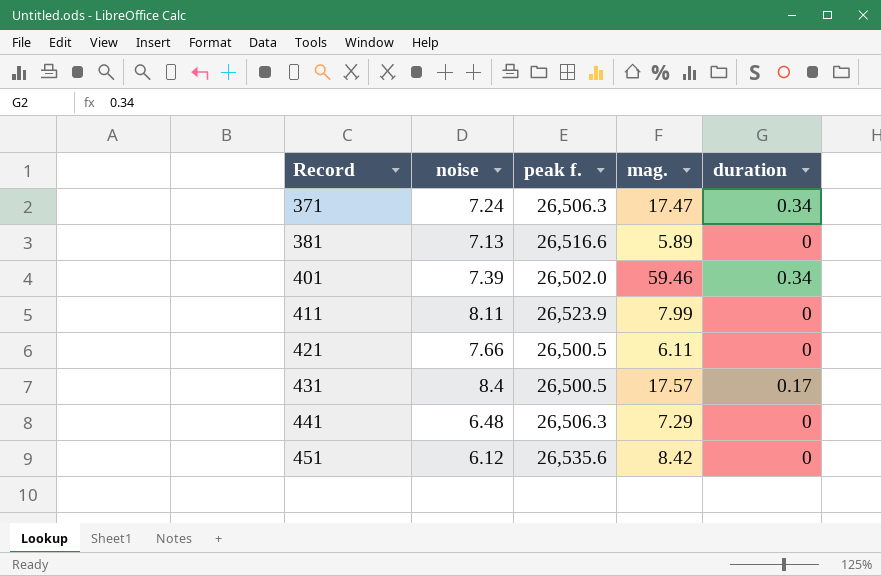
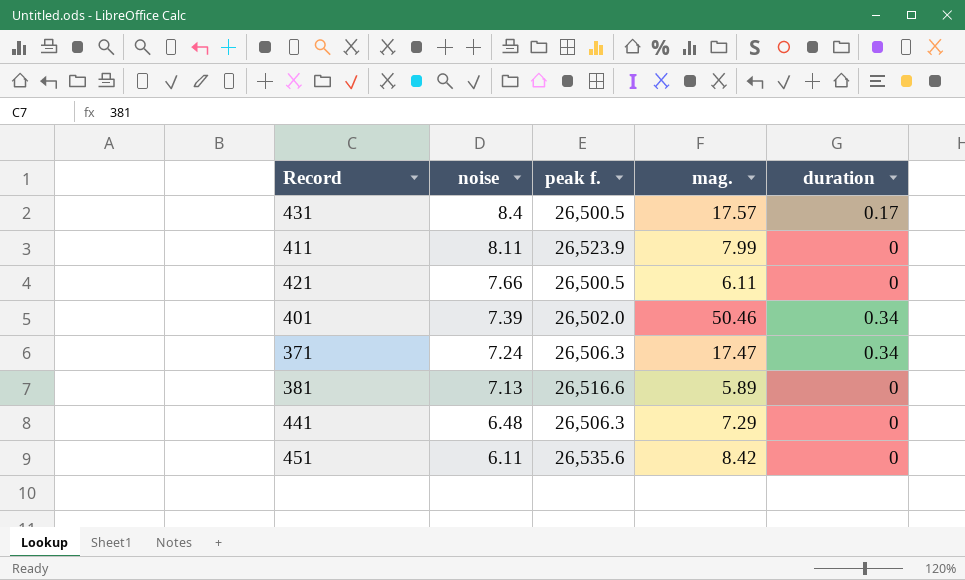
row order: Record ascending -> noise descending
401 | mag.: 59.46 -> 50.46
451 | noise: 6.12 -> 6.11

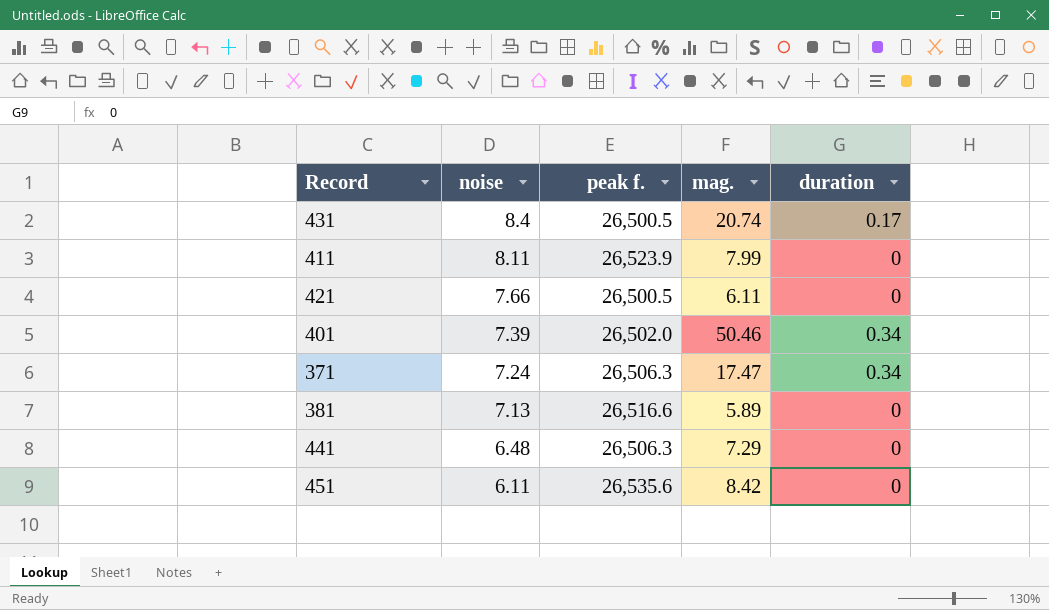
431 | mag.: 17.57 -> 20.74

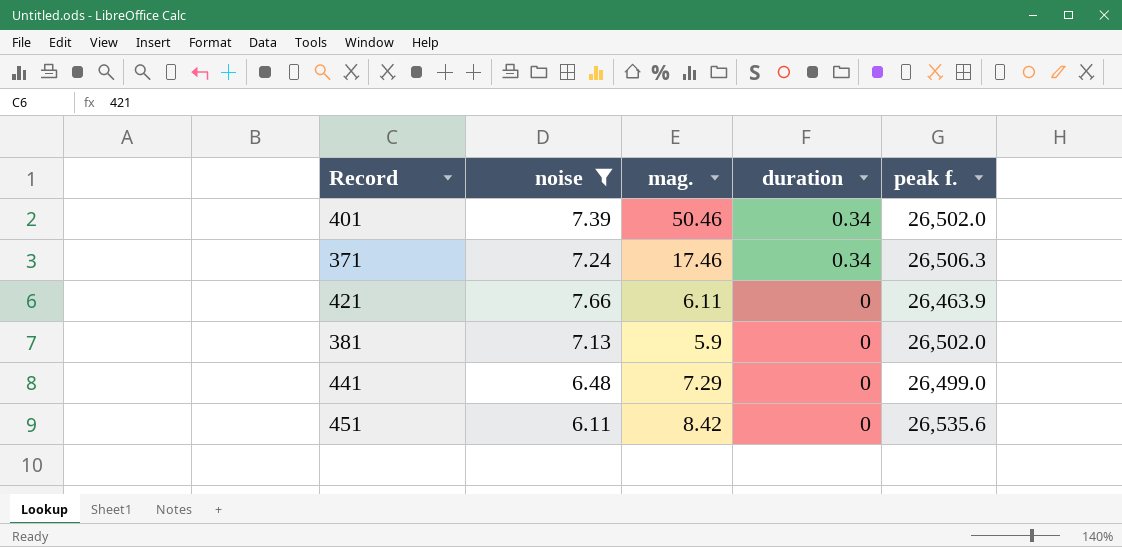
filter: none -> noise <= 7.66
row order: noise descending -> duration descending
column peak f. | position: 3 -> 5
371 | mag.: 17.47 -> 17.46
421 | peak f.: 26,500.5 -> 26,463.9
381 | mag.: 5.89 -> 5.9
381 | peak f.: 26,516.6 -> 26,502.0
441 | peak f.: 26,506.3 -> 26,499.0

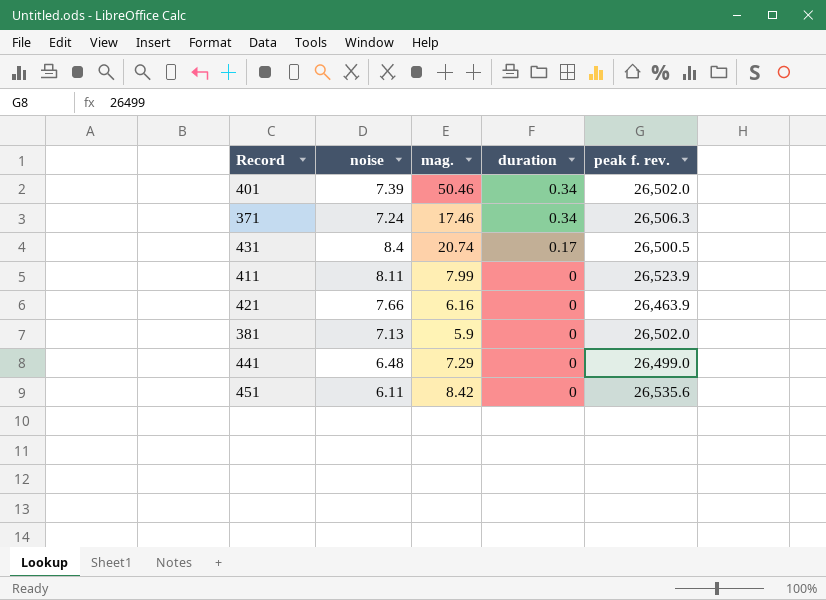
filter: noise <= 7.66 -> none
column name: peak f. -> peak f. rev.
421 | mag.: 6.11 -> 6.16

